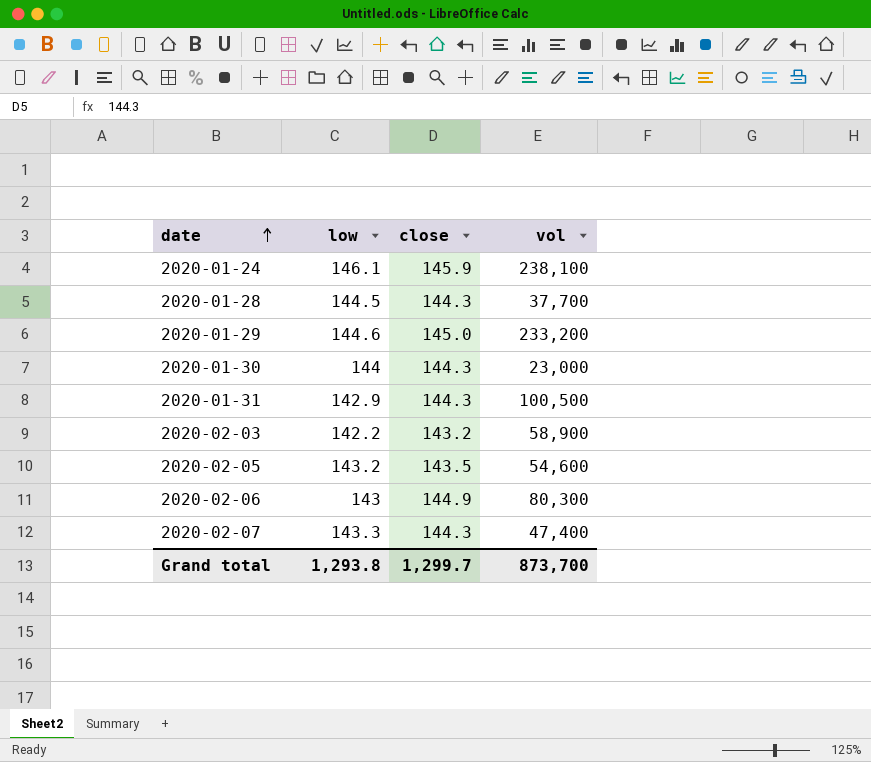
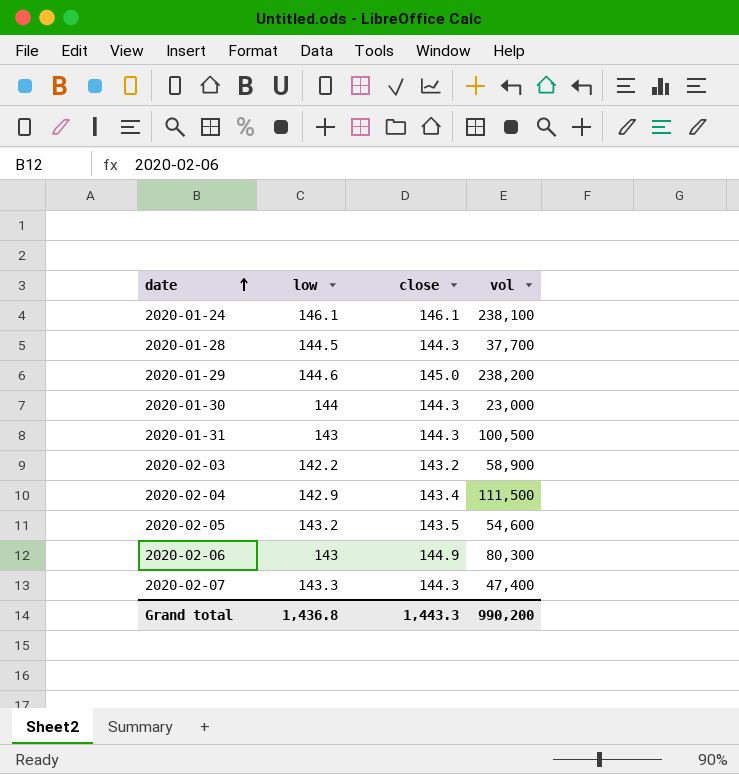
2020-01-24 | close: 145.9 -> 146.1
2020-01-29 | vol: 233,200 -> 238,200
2020-01-31 | low: 142.9 -> 143
row 2020-02-04: none -> 142.9 | 143.4 | 111,500
Grand total | low: 1,293.8 -> 1,436.8
Grand total | close: 1,299.7 -> 1,443.3
Grand total | vol: 873,700 -> 990,200

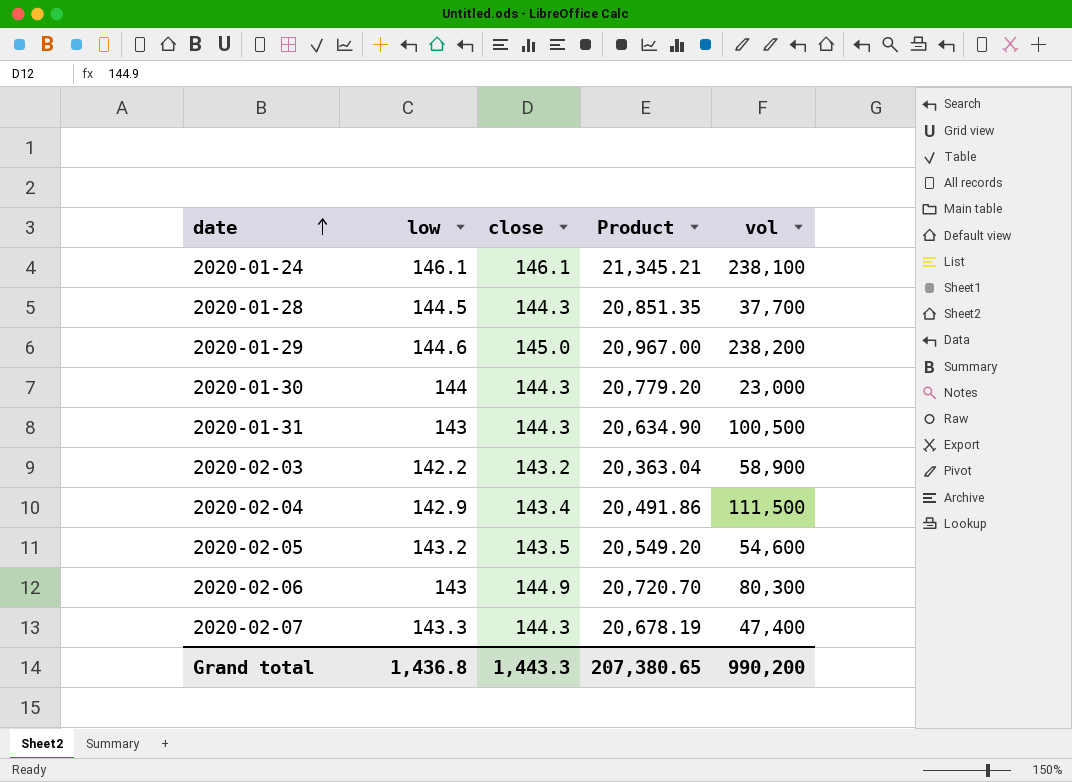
column Product | formula: none -> [low] * [close]

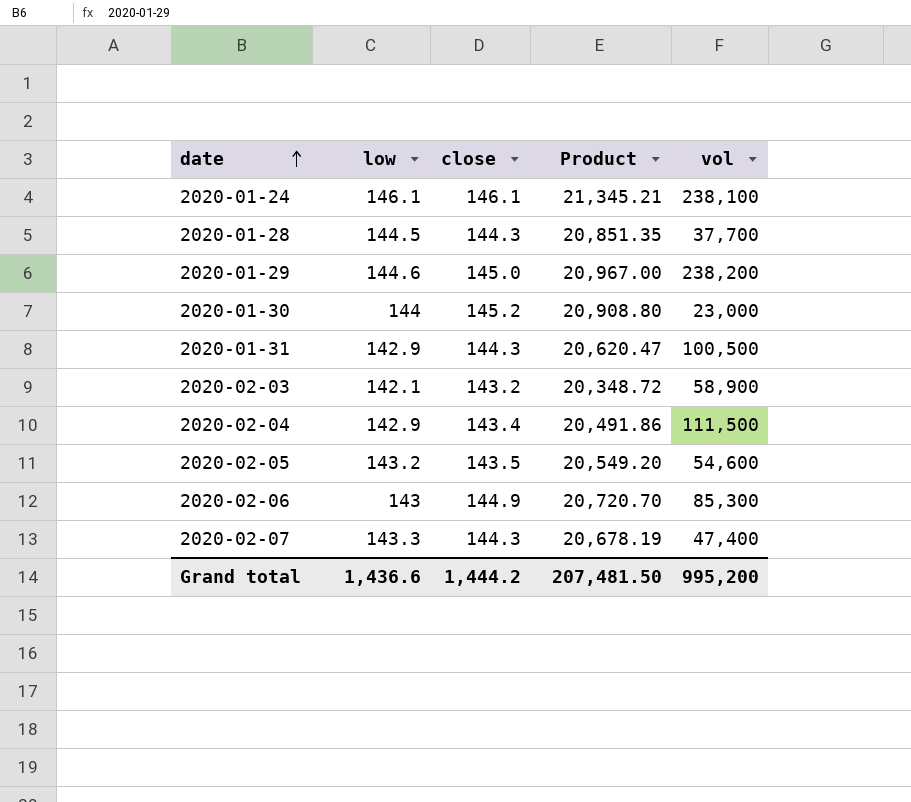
2020-01-30 | close: 144.3 -> 145.2
2020-01-30 | Product: 20,779.20 -> 20,908.80
2020-01-31 | low: 143 -> 142.9
2020-01-31 | Product: 20,634.90 -> 20,620.47
2020-02-03 | low: 142.2 -> 142.1
2020-02-03 | Product: 20,363.04 -> 20,348.72
2020-02-06 | vol: 80,300 -> 85,300
Grand total | low: 1,436.8 -> 1,436.6
Grand total | close: 1,443.3 -> 1,444.2
Grand total | Product: 207,380.65 -> 207,481.50
Grand total | vol: 990,200 -> 995,200

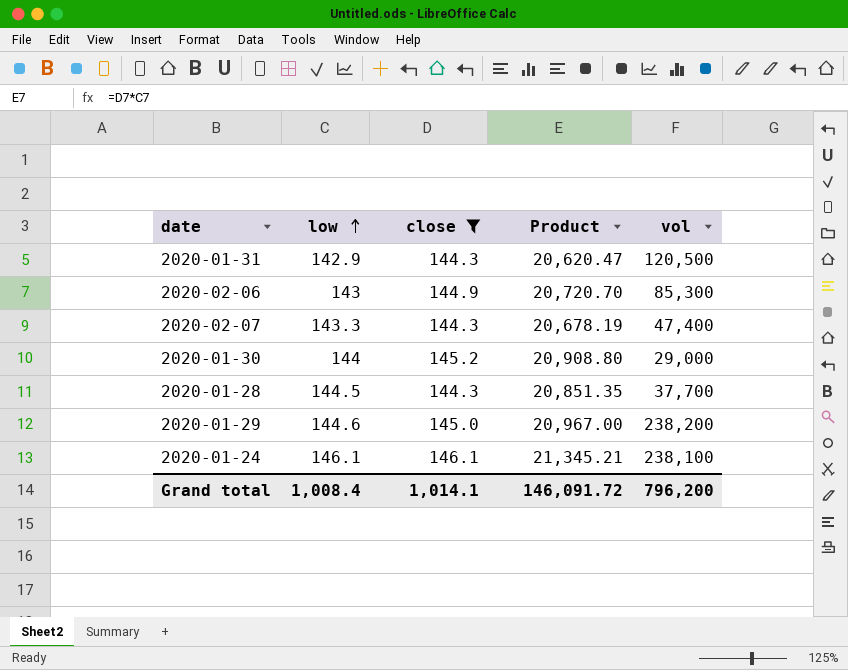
filter: none -> close >= 144.3
row order: date ascending -> low ascending
2020-01-31 | vol: 100,500 -> 120,500
2020-01-30 | vol: 23,000 -> 29,000
Grand total | low: 1,436.6 -> 1,008.4
Grand total | close: 1,444.2 -> 1,014.1
Grand total | Product: 207,481.50 -> 146,091.72
Grand total | vol: 995,200 -> 796,200

